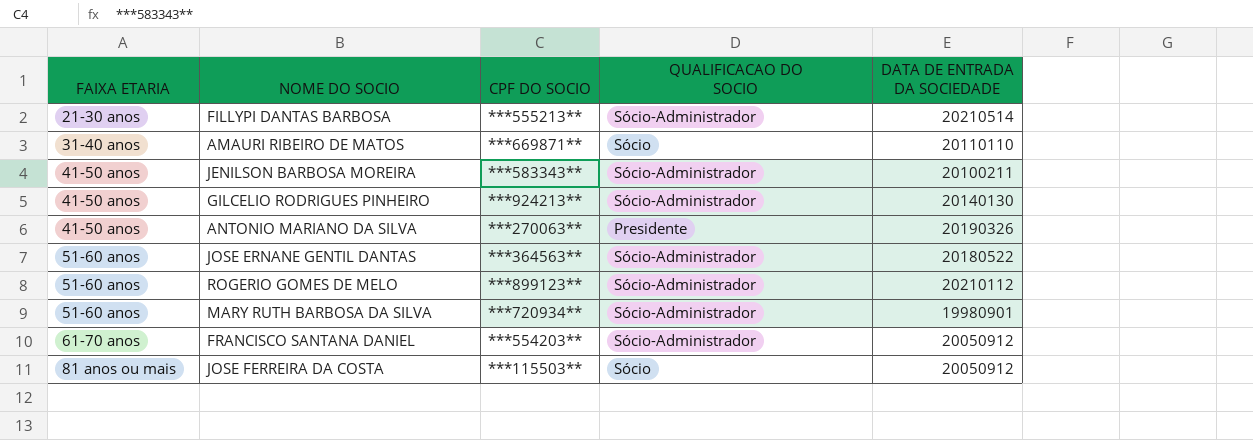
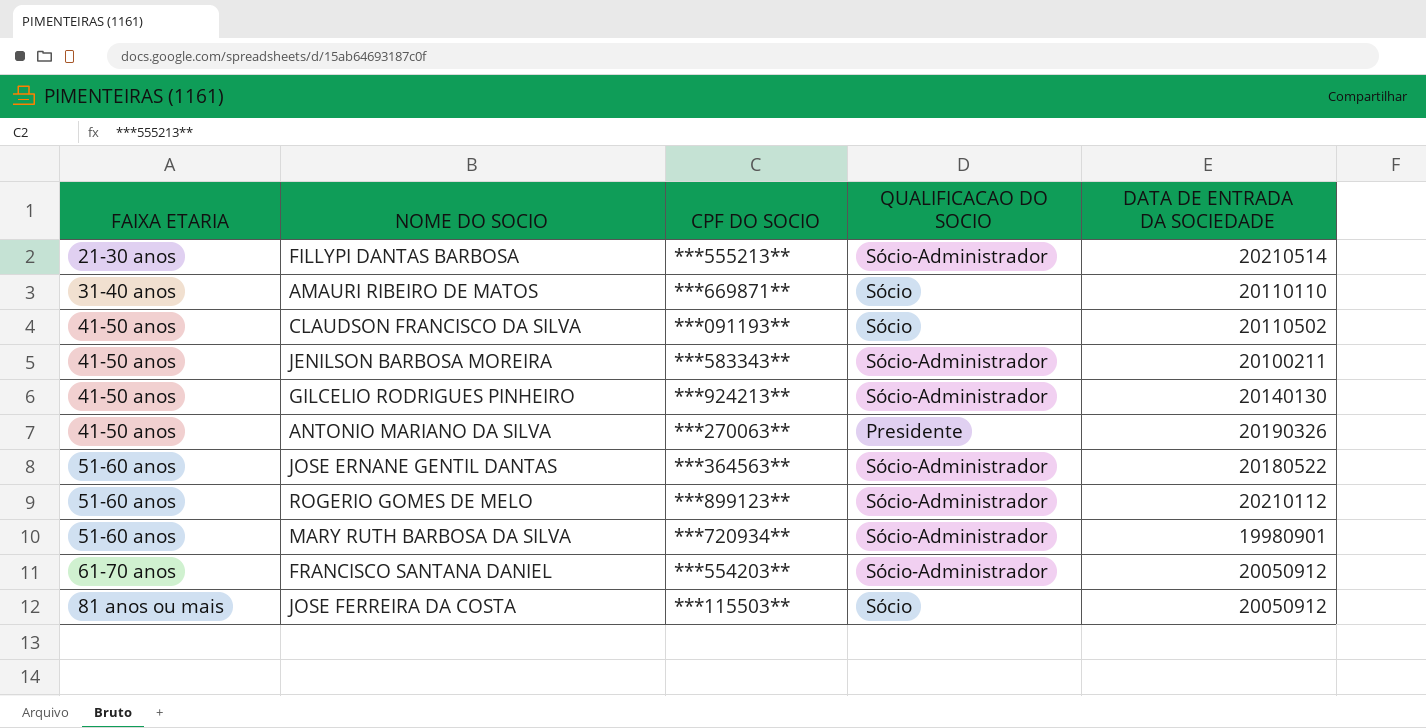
row CLAUDSON FRANCISCO DA SILVA: none -> 41-50 anos | ***091193** | Sócio | 20110502

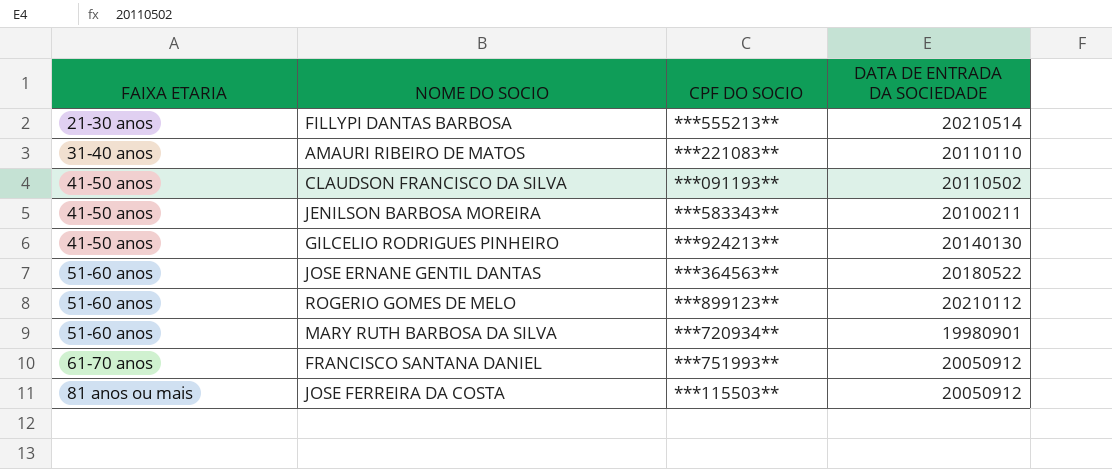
column QUALIFICACAO DO SOCIO | position: 4 -> none
row ANTONIO MARIANO DA SILVA: 41-50 anos | ***270063** | Presidente | 20190326 -> none
AMAURI RIBEIRO DE MATOS | CPF DO SOCIO: ***669871** -> ***221083**
FRANCISCO SANTANA DANIEL | CPF DO SOCIO: ***554203** -> ***751993**

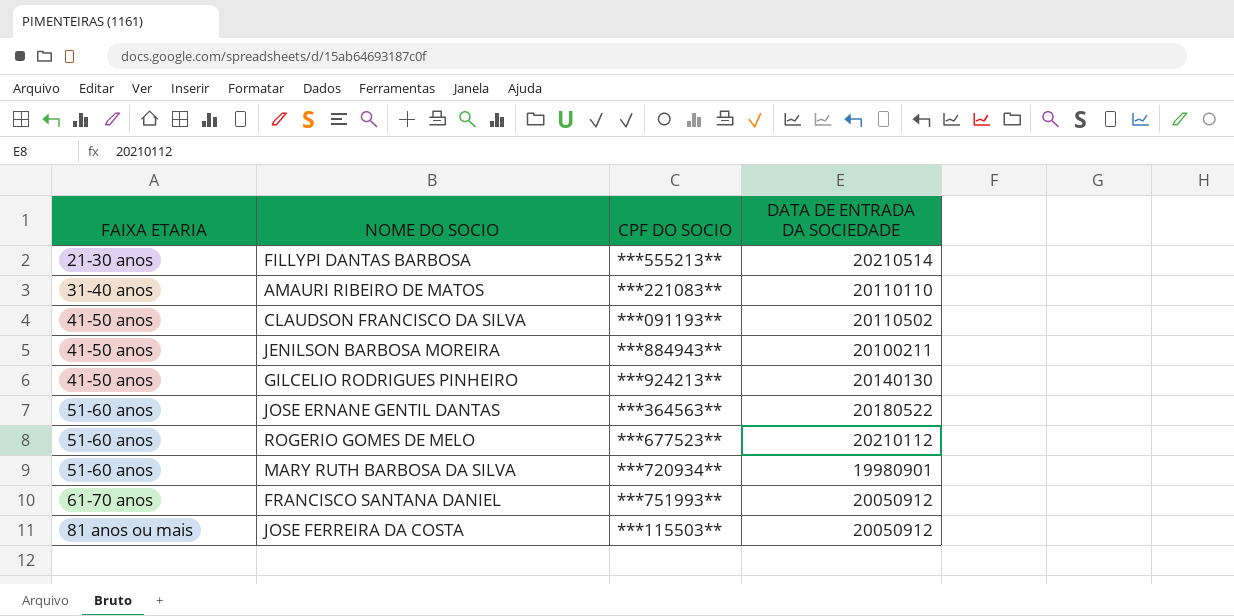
JENILSON BARBOSA MOREIRA | CPF DO SOCIO: ***583343** -> ***884943**
ROGERIO GOMES DE MELO | CPF DO SOCIO: ***899123** -> ***677523**

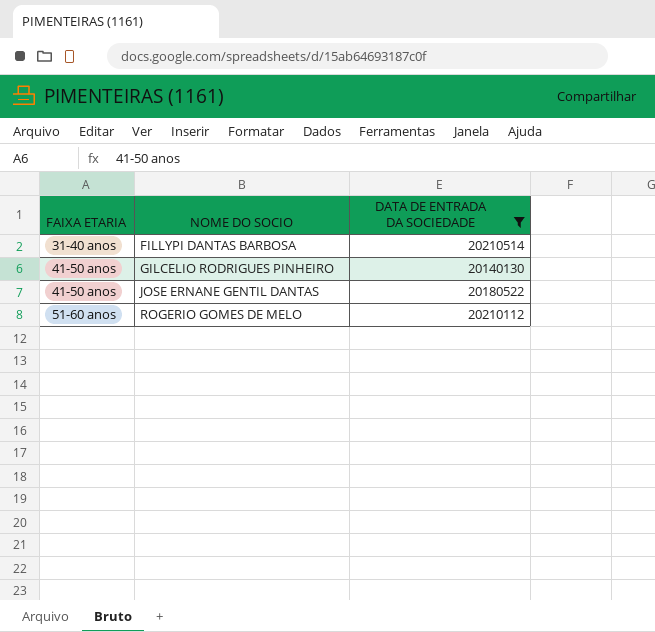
filter: none -> DATA DE ENTRADA DA SOCIEDADE >= 20140130
column CPF DO SOCIO | position: 3 -> none
FILLYPI DANTAS BARBOSA | FAIXA ETARIA: 21-30 anos -> 31-40 anos
JOSE ERNANE GENTIL DANTAS | FAIXA ETARIA: 51-60 anos -> 41-50 anos

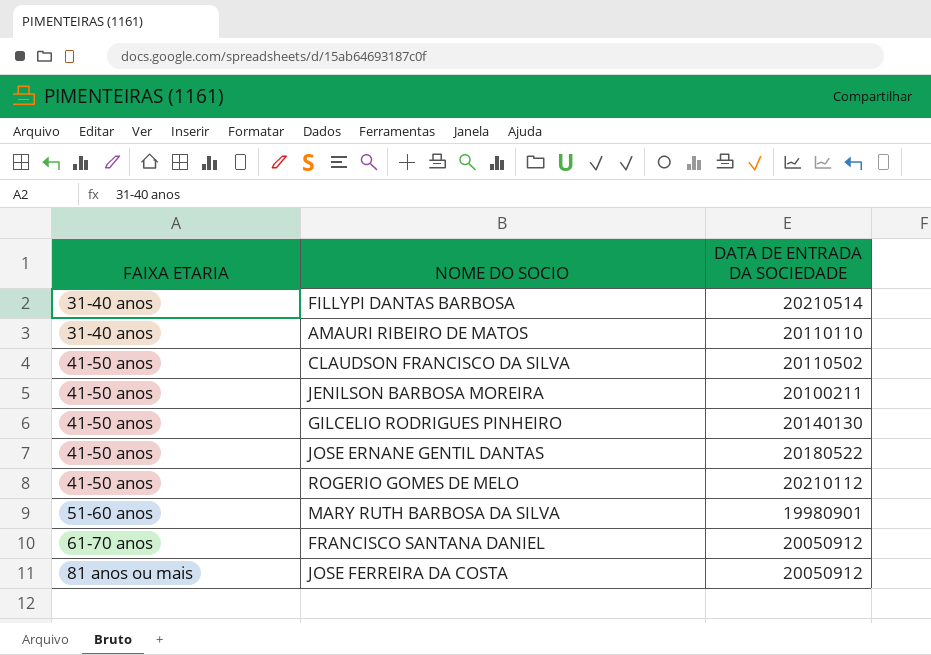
filter: DATA DE ENTRADA DA SOCIEDADE >= 20140130 -> none
ROGERIO GOMES DE MELO | FAIXA ETARIA: 51-60 anos -> 41-50 anos

